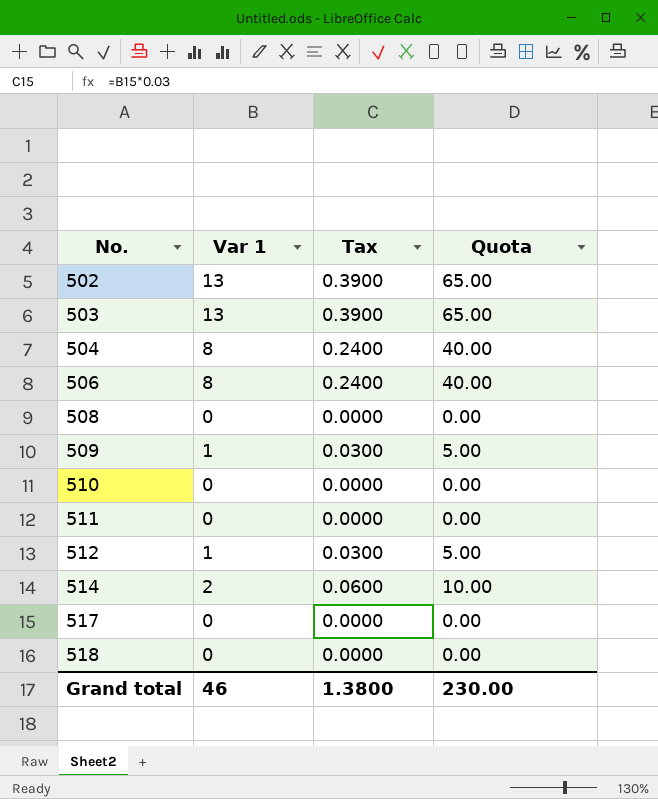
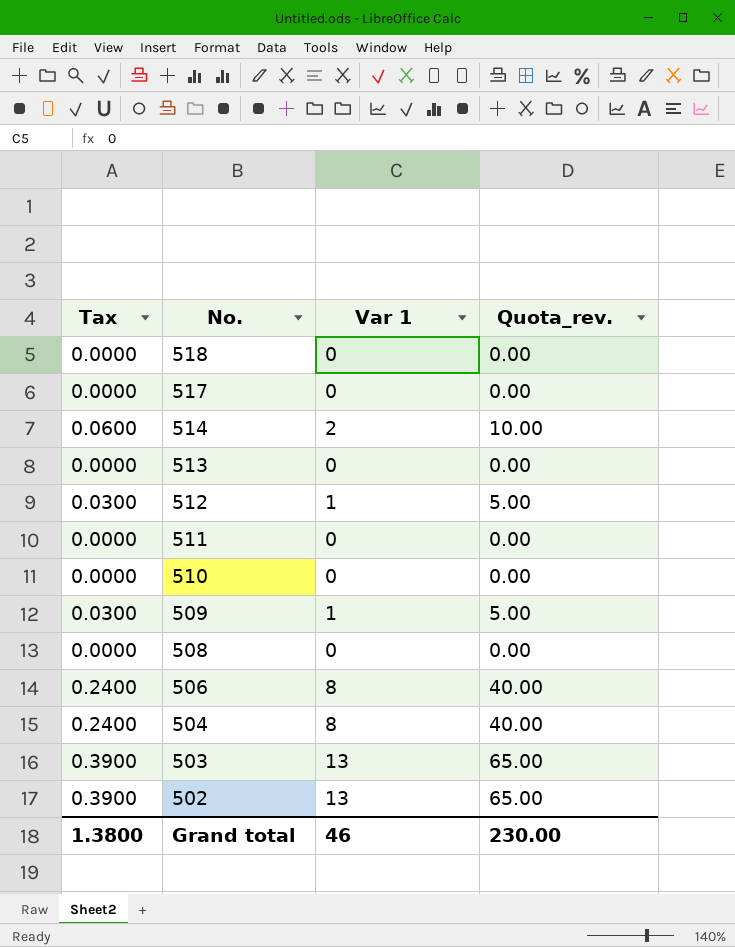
row order: No. ascending -> No. descending
column Tax | position: 3 -> 1
column name: Quota -> Quota_rev.
row 513: none -> 0.0000 | 0 | 0.00

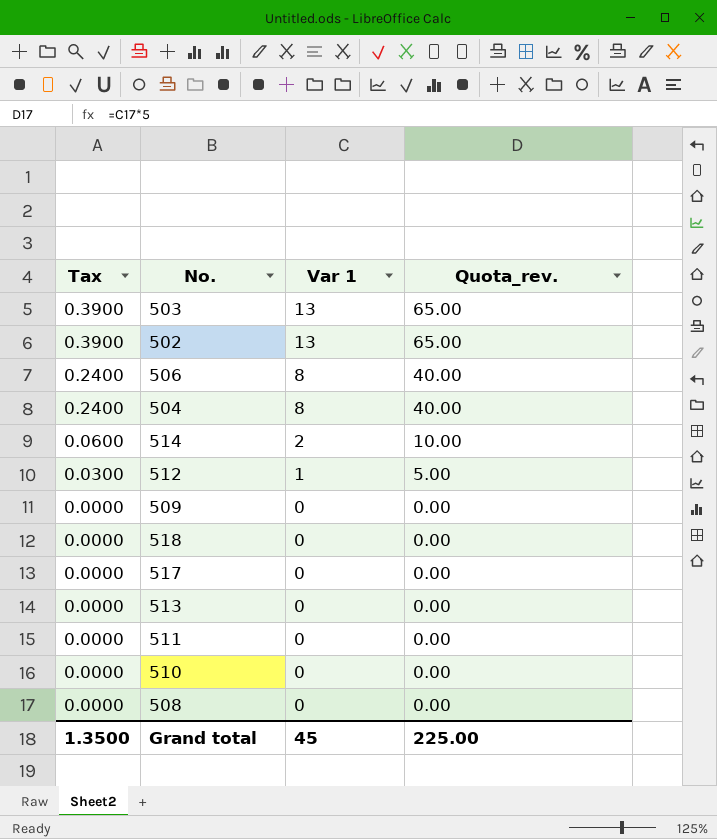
row order: No. descending -> Tax descending
509 | Tax: 0.0300 -> 0.0000
509 | Var 1: 1 -> 0
509 | Quota_rev.: 5.00 -> 0.00
Grand total | Tax: 1.3800 -> 1.3500
Grand total | Var 1: 46 -> 45
Grand total | Quota_rev.: 230.00 -> 225.00

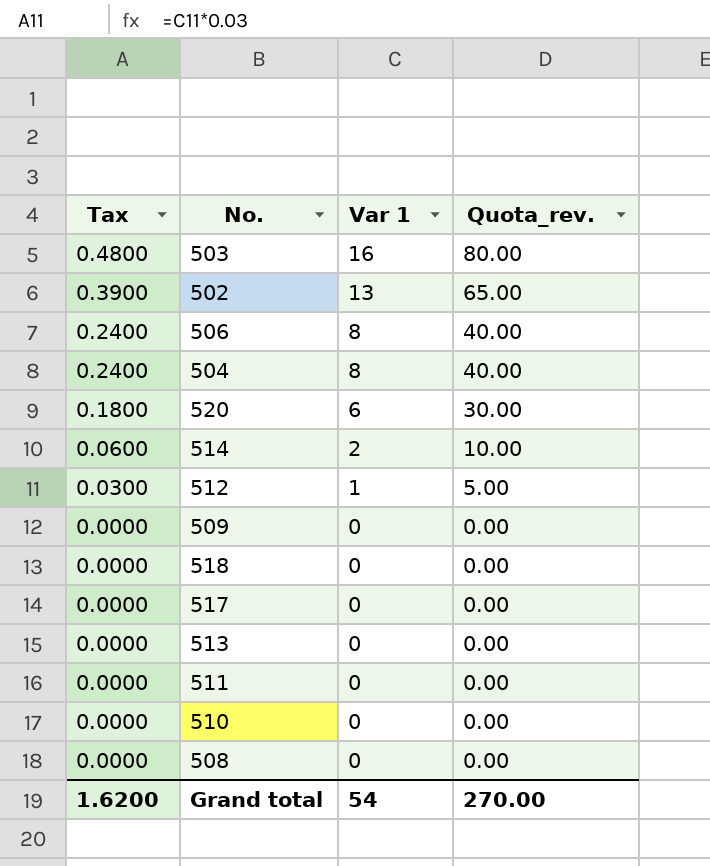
503 | Tax: 0.3900 -> 0.4800
503 | Var 1: 13 -> 16
503 | Quota_rev.: 65.00 -> 80.00
row 520: none -> 0.1800 | 6 | 30.00
Grand total | Tax: 1.3500 -> 1.6200
Grand total | Var 1: 45 -> 54
Grand total | Quota_rev.: 225.00 -> 270.00

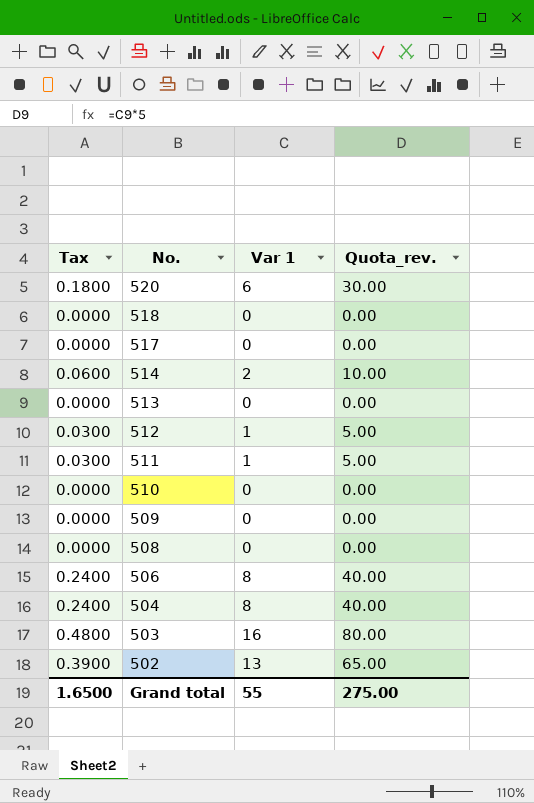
row order: Tax descending -> No. descending
511 | Tax: 0.0000 -> 0.0300
511 | Var 1: 0 -> 1
511 | Quota_rev.: 0.00 -> 5.00
Grand total | Tax: 1.6200 -> 1.6500
Grand total | Var 1: 54 -> 55
Grand total | Quota_rev.: 270.00 -> 275.00

